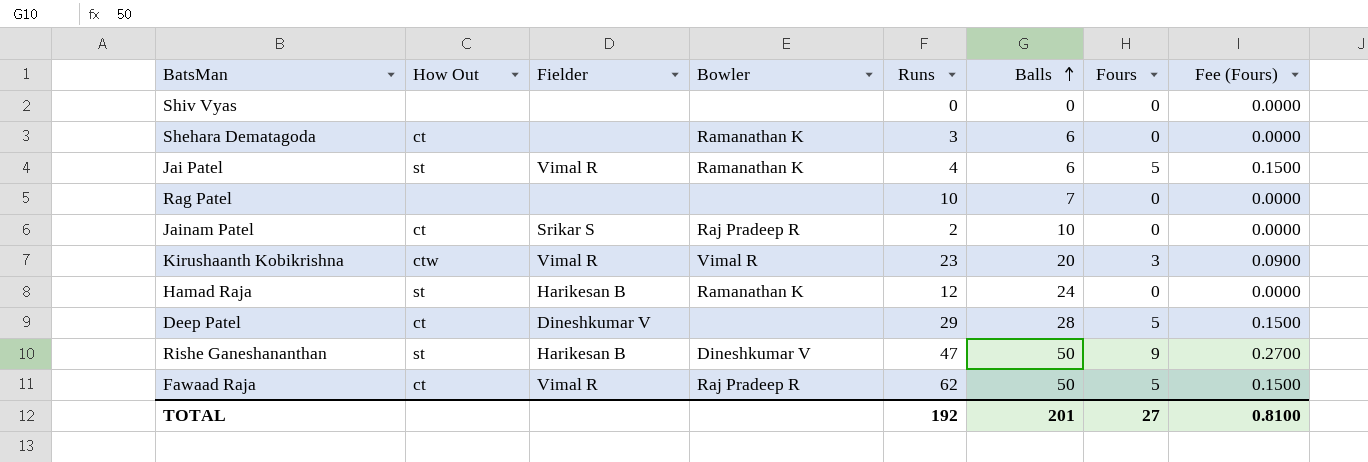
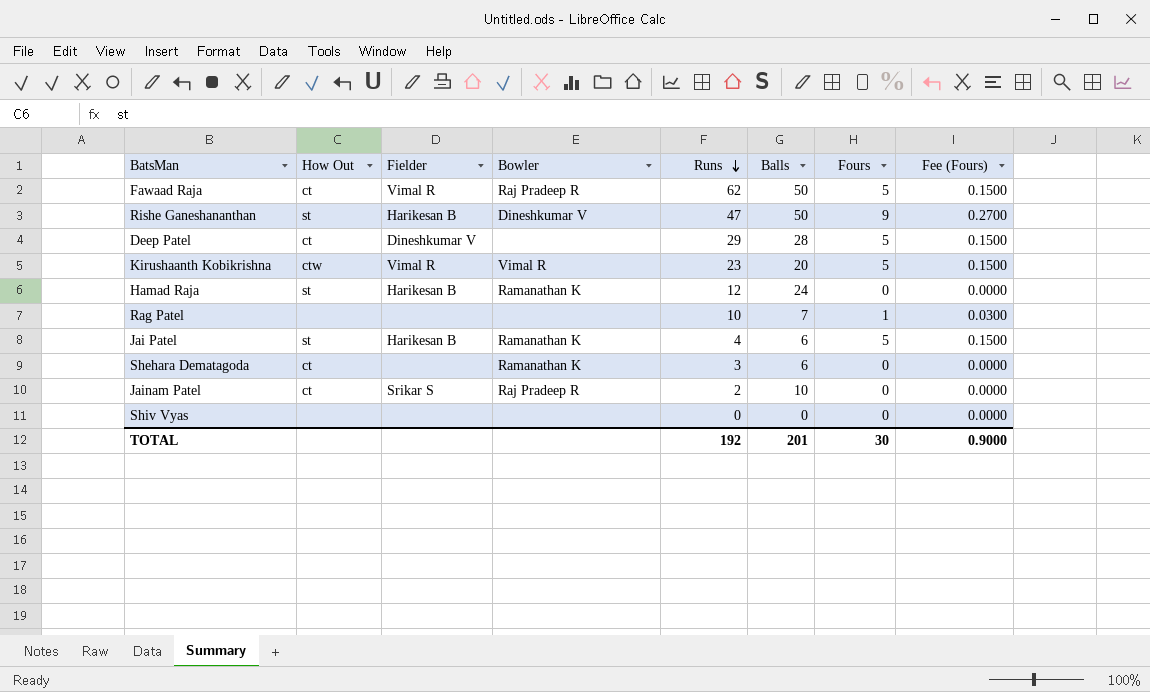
row order: Balls ascending -> Runs descending
Kirushaanth Kobikrishna | Fours: 3 -> 5
Kirushaanth Kobikrishna | Fee (Fours): 0.0900 -> 0.1500
Rag Patel | Fours: 0 -> 1
Rag Patel | Fee (Fours): 0.0000 -> 0.0300
Jai Patel | Fielder: Vimal R -> Harikesan B
TOTAL | Fours: 27 -> 30
TOTAL | Fee (Fours): 0.8100 -> 0.9000

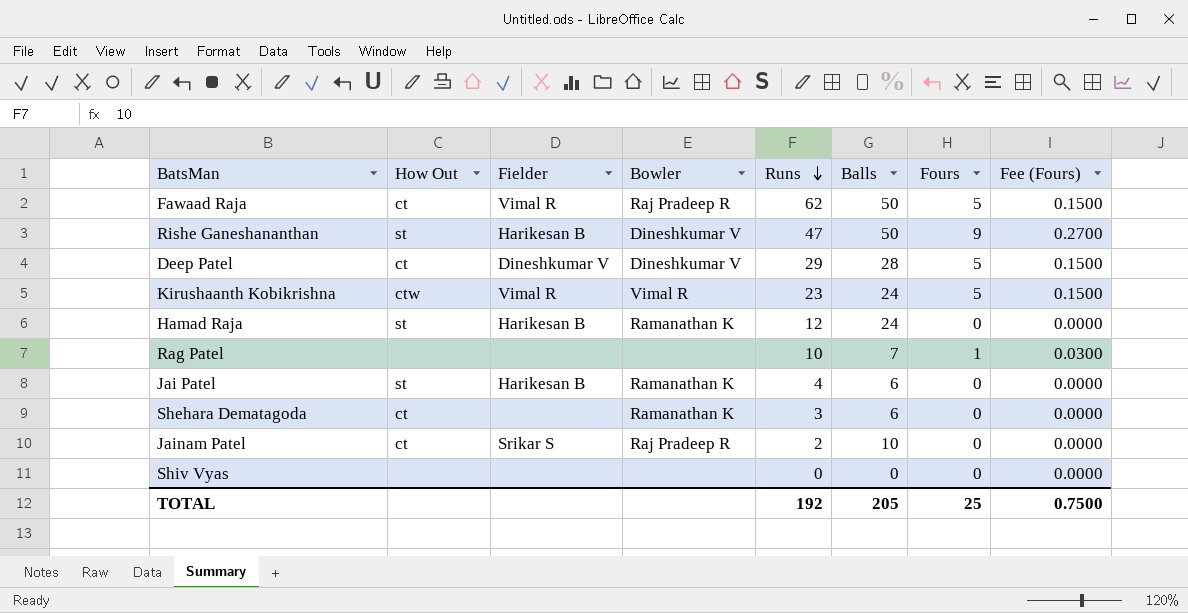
Deep Patel | Bowler: none -> Dineshkumar V
Kirushaanth Kobikrishna | Balls: 20 -> 24
Jai Patel | Fours: 5 -> 0
Jai Patel | Fee (Fours): 0.1500 -> 0.0000
TOTAL | Balls: 201 -> 205
TOTAL | Fours: 30 -> 25
TOTAL | Fee (Fours): 0.9000 -> 0.7500

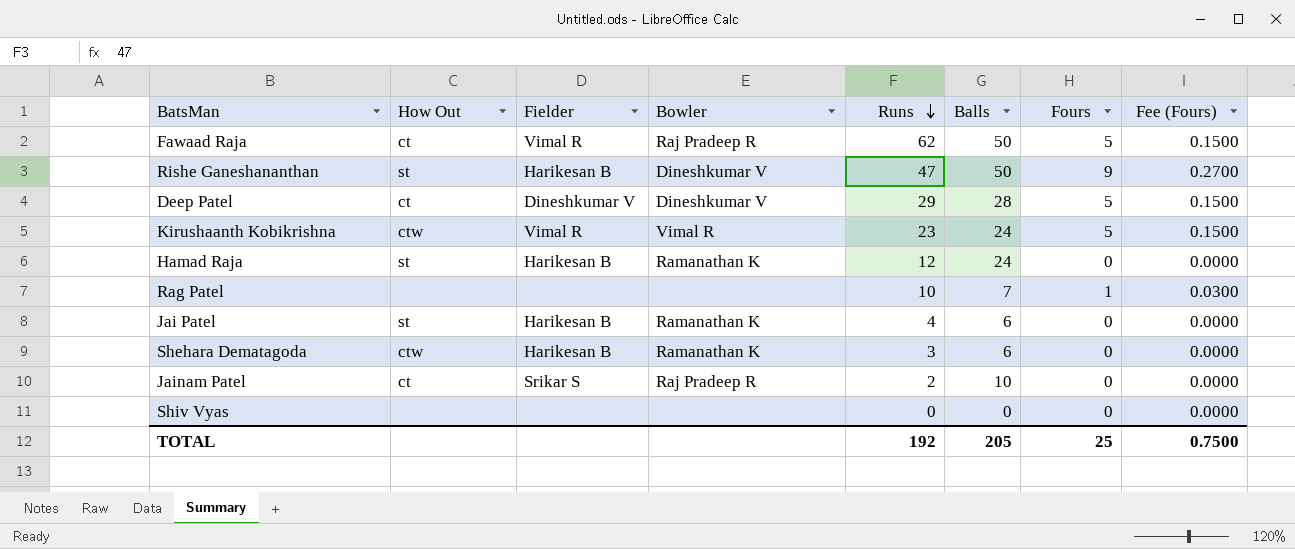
Shehara Dematagoda | How Out: ct -> ctw
Shehara Dematagoda | Fielder: none -> Harikesan B

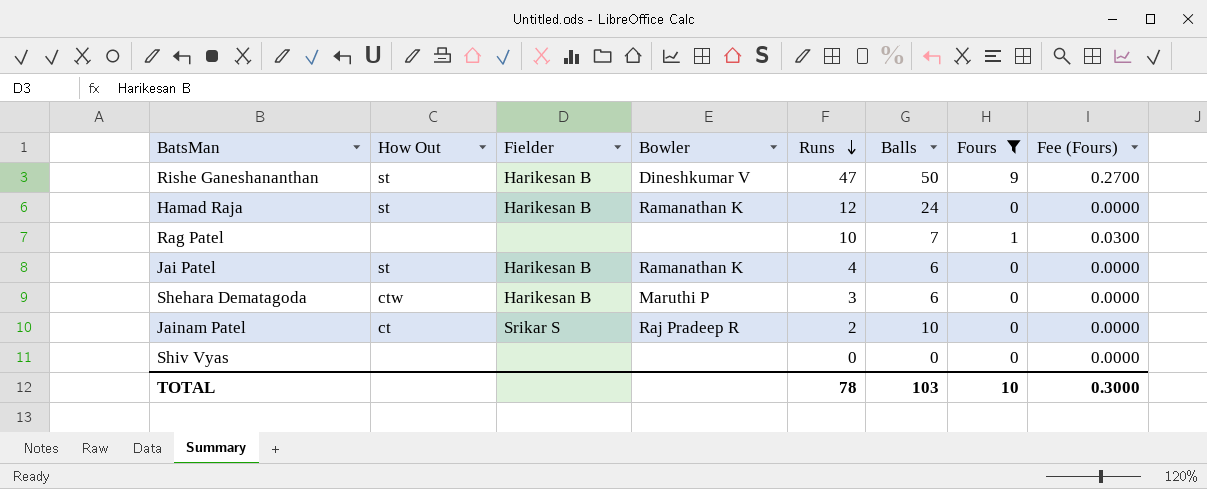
filter: none -> Fours != 5
Shehara Dematagoda | Bowler: Ramanathan K -> Maruthi P
TOTAL | Runs: 192 -> 78
TOTAL | Balls: 205 -> 103
TOTAL | Fours: 25 -> 10
TOTAL | Fee (Fours): 0.7500 -> 0.3000

